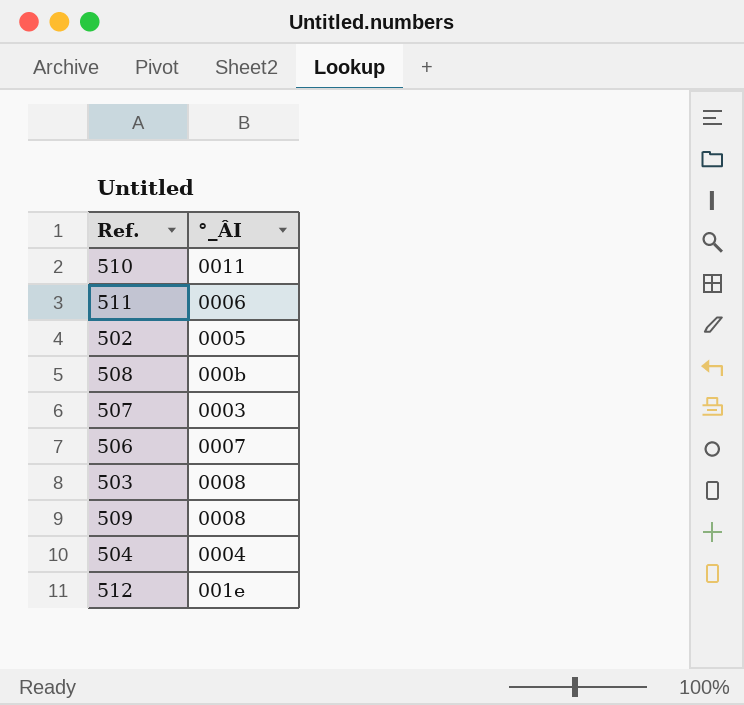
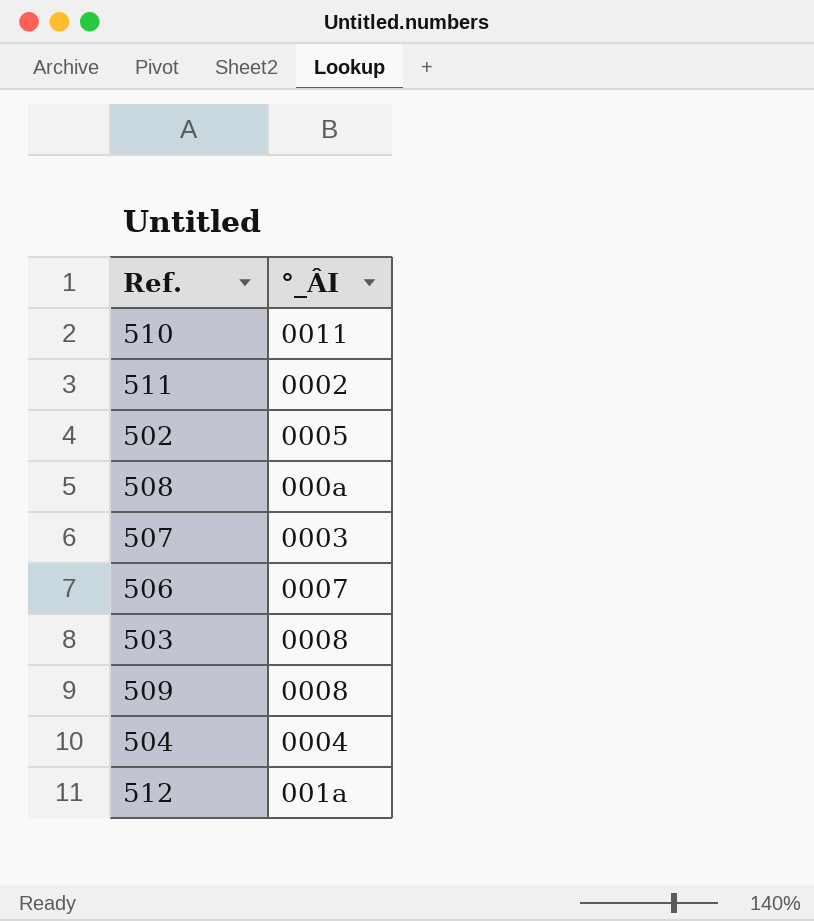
511 | °_ÂI: 0006 -> 0002
508 | °_ÂI: 000b -> 000a
512 | °_ÂI: 001e -> 001a

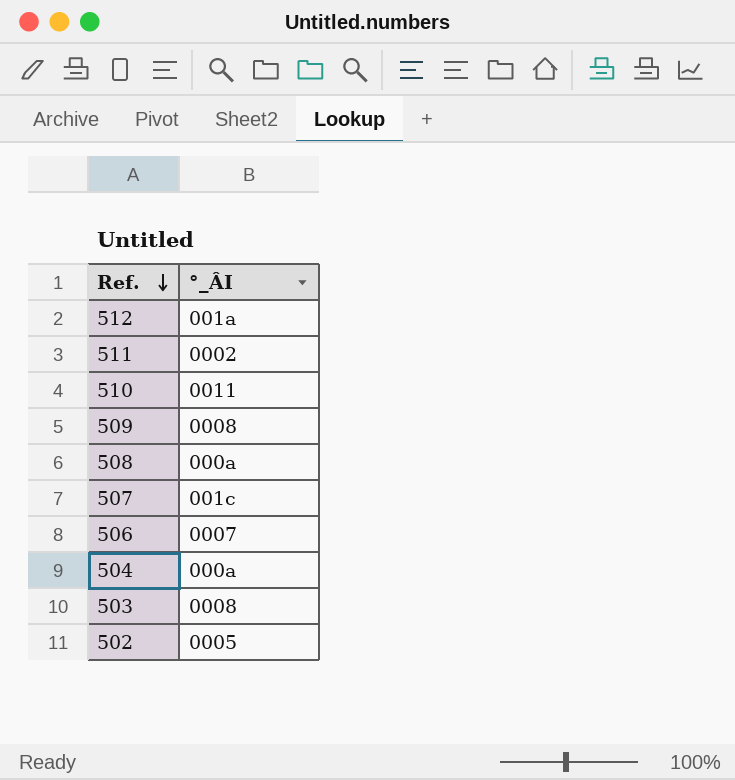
row order: none -> Ref. descending
507 | °_ÂI: 0003 -> 001c
504 | °_ÂI: 0004 -> 000a

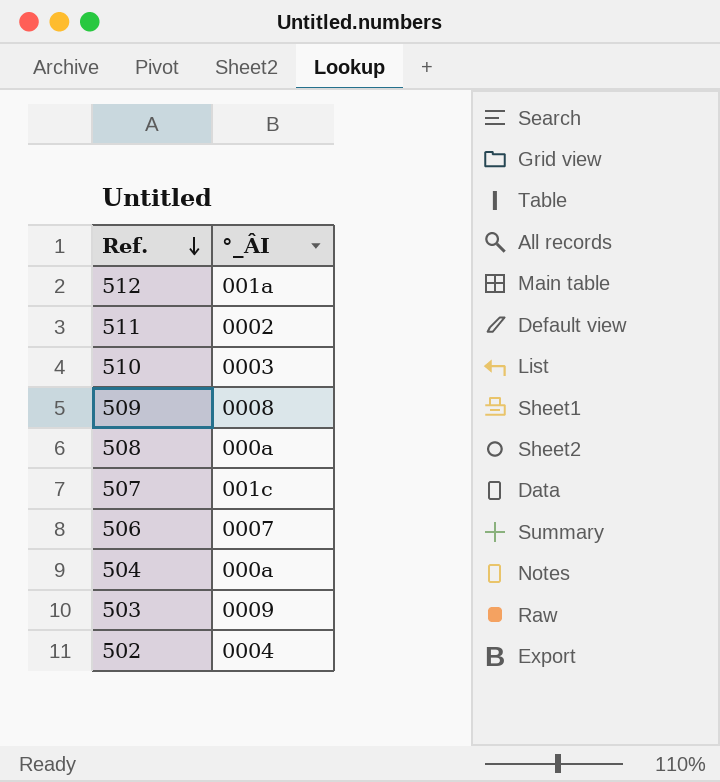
510 | °_ÂI: 0011 -> 0003
503 | °_ÂI: 0008 -> 0009
502 | °_ÂI: 0005 -> 0004

